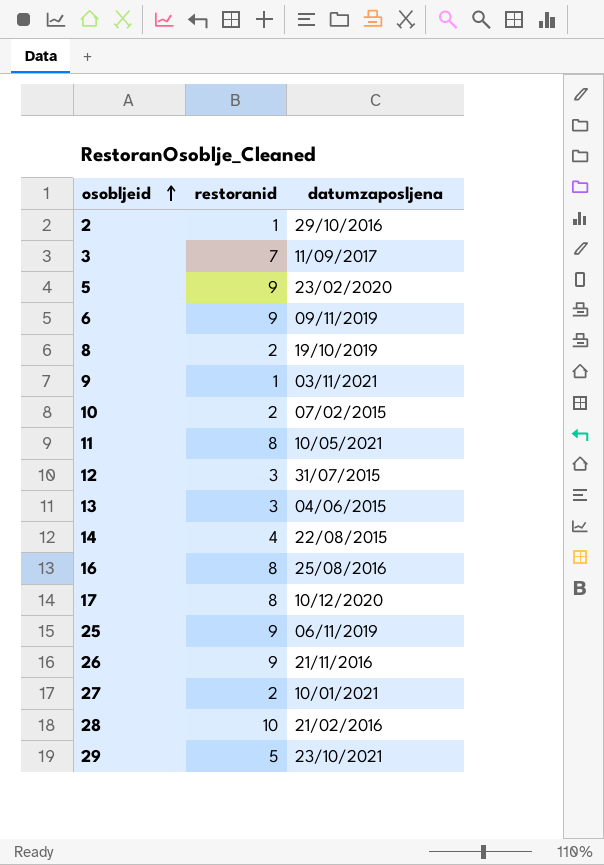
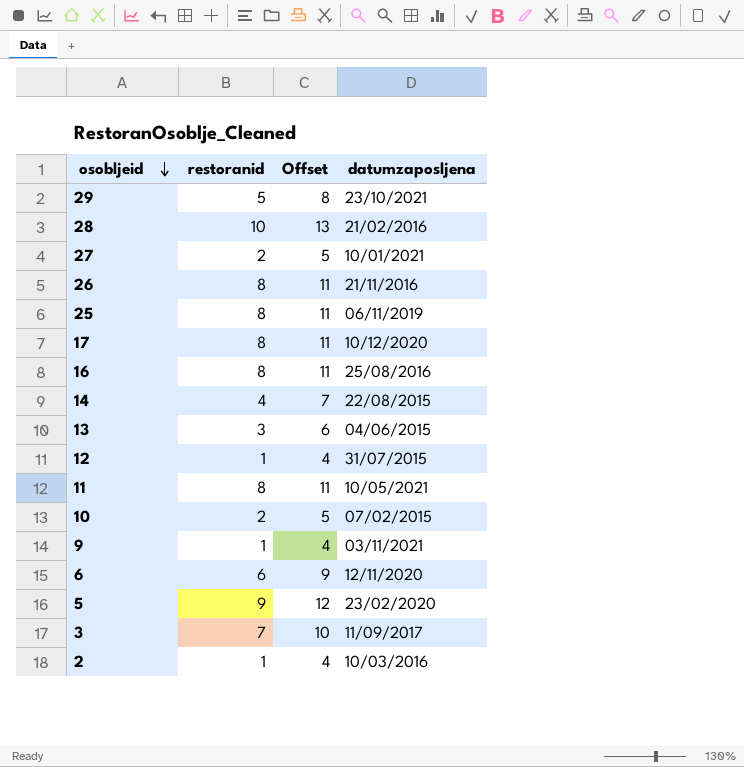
row order: osobljeid ascending -> osobljeid descending
column Offset | formula: none -> [restoranid] + 3
row 8: 2 | 19/10/2019 -> none
26 | restoranid: 9 -> 8
25 | restoranid: 9 -> 8
12 | restoranid: 3 -> 1
6 | restoranid: 9 -> 6
6 | datumzaposljena: 09/11/2019 -> 12/11/2020
2 | datumzaposljena: 29/10/2016 -> 10/03/2016

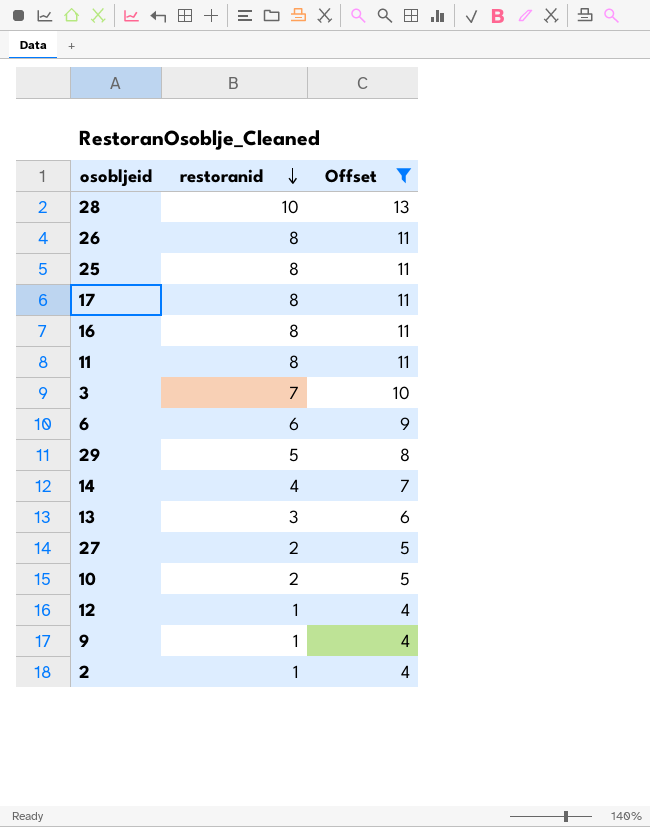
filter: none -> Offset != 12
row order: osobljeid descending -> restoranid descending
column datumzaposljena | position: 4 -> none

